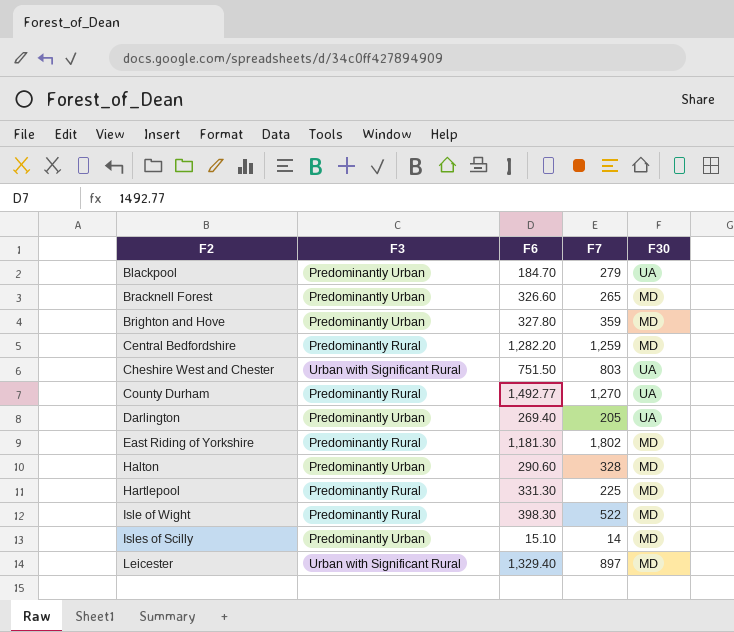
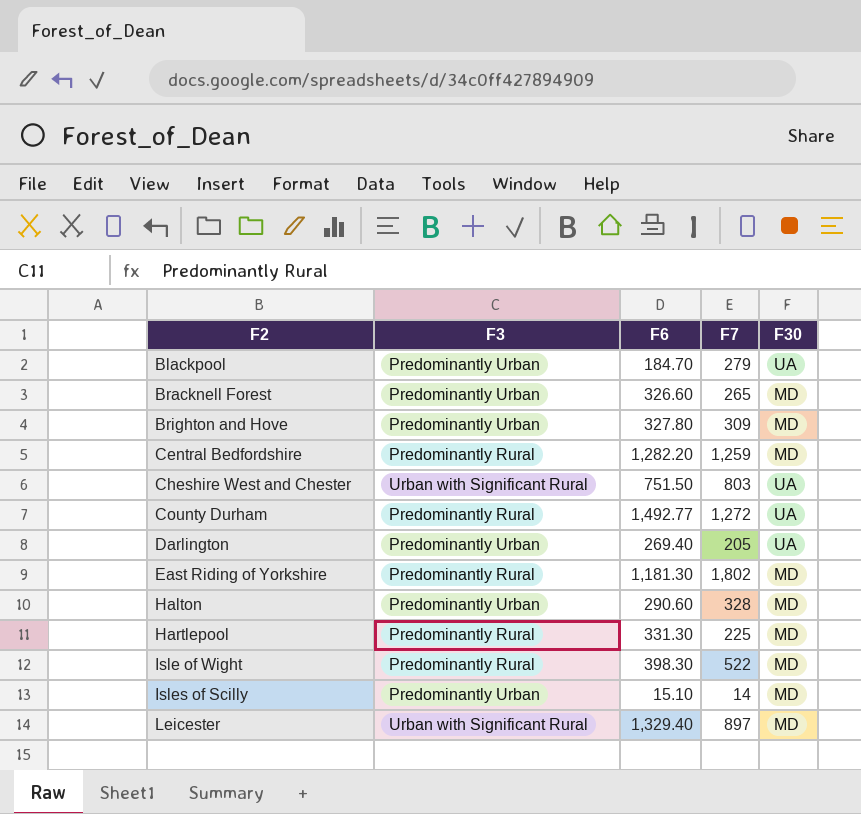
Brighton and Hove | F7: 359 -> 309
County Durham | F7: 1,270 -> 1,272

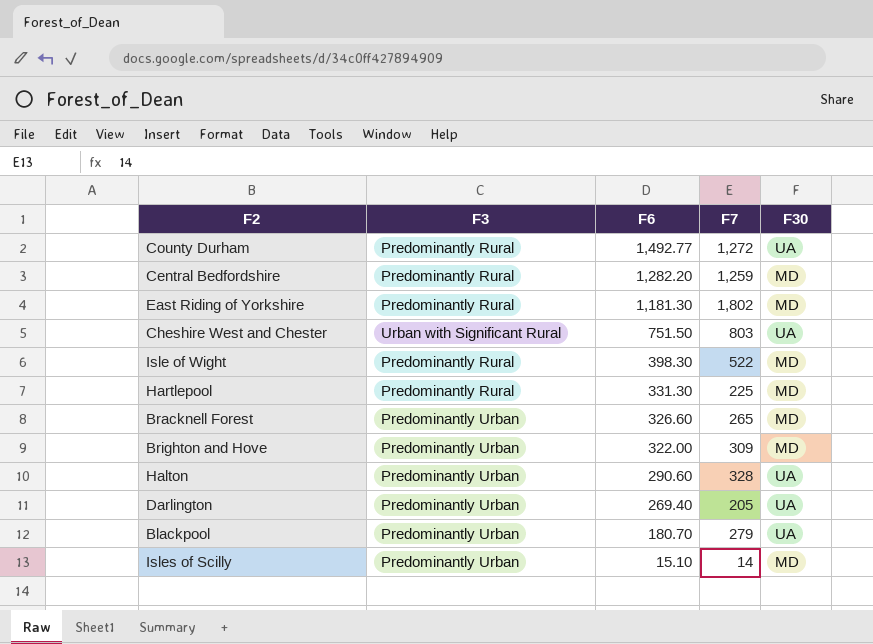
row order: F2 ascending -> F6 descending
row Leicester: Urban with Significant Rural | 1,329.40 | 897 | MD -> none
Brighton and Hove | F6: 327.80 -> 322.00
Halton | F30: MD -> UA
Blackpool | F6: 184.70 -> 180.70

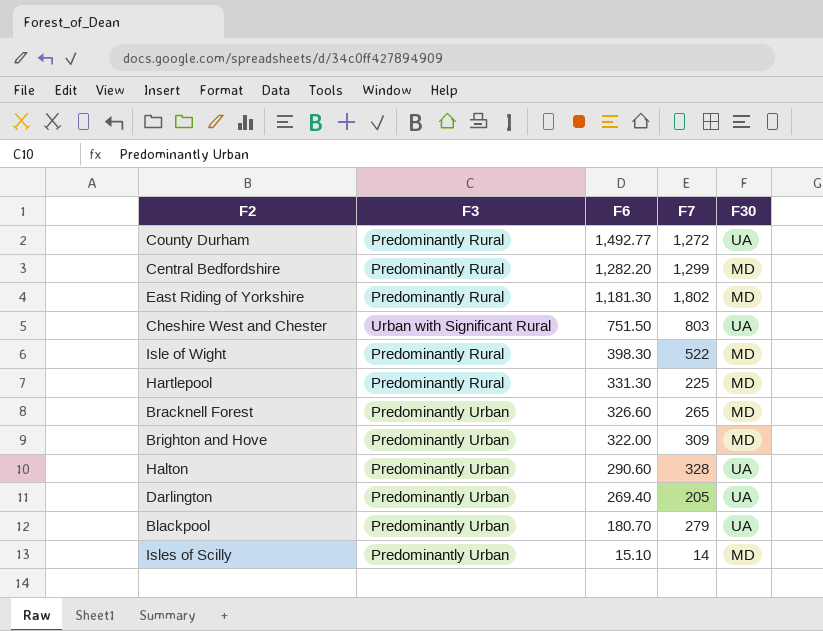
Central Bedfordshire | F7: 1,259 -> 1,299

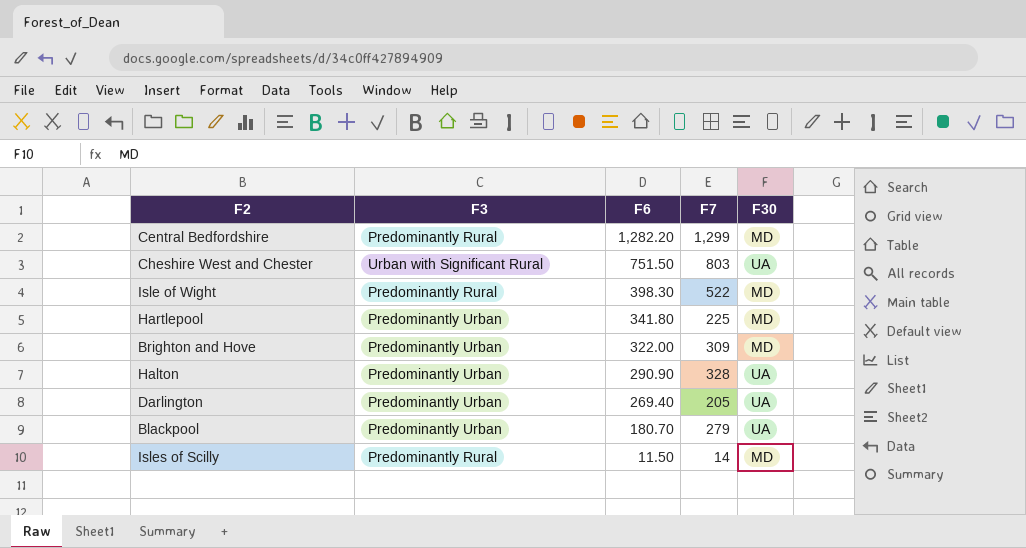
row County Durham: Predominantly Rural | 1,492.77 | 1,272 | UA -> none
row East Riding of Yorkshire: Predominantly Rural | 1,181.30 | 1,802 | MD -> none
row Bracknell Forest: Predominantly Urban | 326.60 | 265 | MD -> none
Hartlepool | F3: Predominantly Rural -> Predominantly Urban
Hartlepool | F6: 331.30 -> 341.80
Halton | F6: 290.60 -> 290.90
Isles of Scilly | F3: Predominantly Urban -> Predominantly Rural
Isles of Scilly | F6: 15.10 -> 11.50

